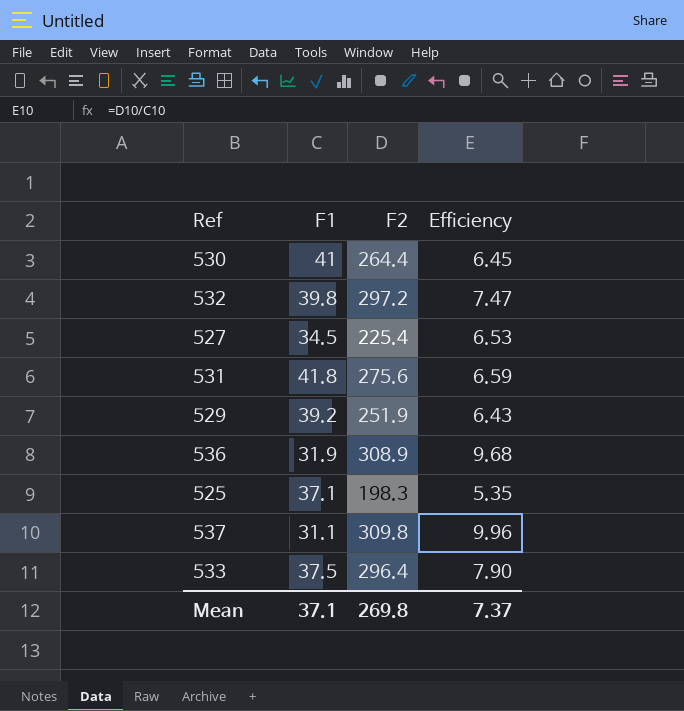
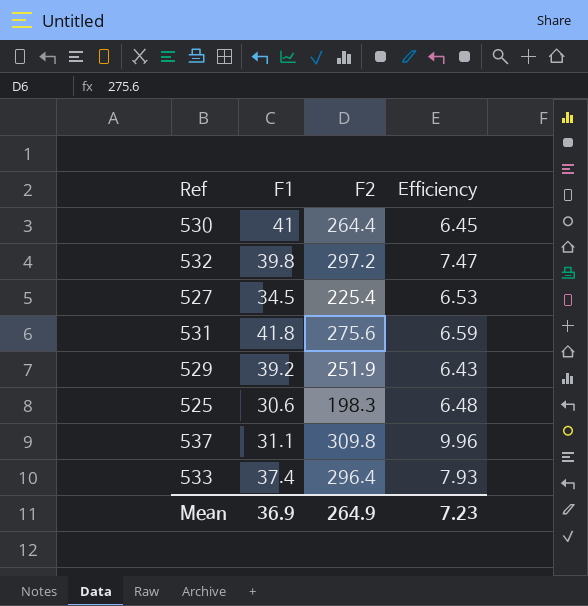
row 536: 31.9 | 308.9 | 9.68 -> none
525 | F1: 37.1 -> 30.6
525 | Efficiency: 5.35 -> 6.48
533 | F1: 37.5 -> 37.4
533 | Efficiency: 7.90 -> 7.93
Mean | F1: 37.1 -> 36.9
Mean | F2: 269.8 -> 264.9
Mean | Efficiency: 7.37 -> 7.23

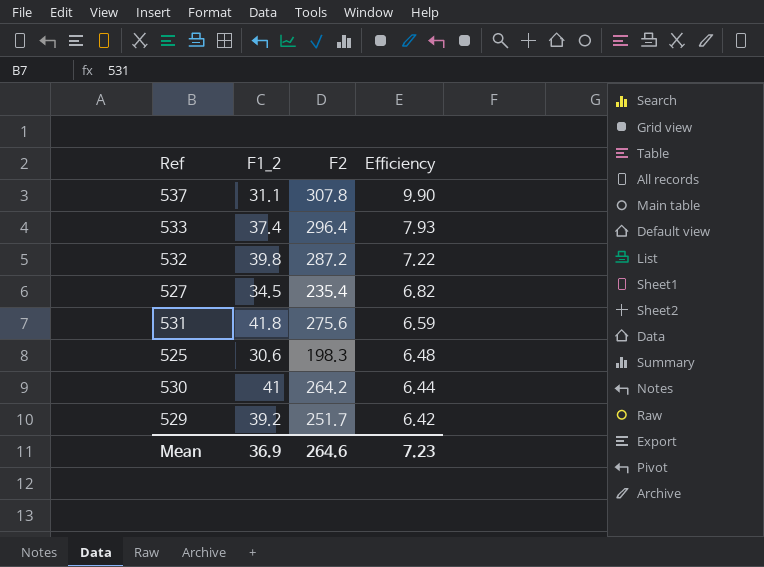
row order: none -> Efficiency descending
column name: F1 -> F1_2
537 | F2: 309.8 -> 307.8
537 | Efficiency: 9.96 -> 9.90
532 | F2: 297.2 -> 287.2
532 | Efficiency: 7.47 -> 7.22
527 | F2: 225.4 -> 235.4
527 | Efficiency: 6.53 -> 6.82
530 | F2: 264.4 -> 264.2
530 | Efficiency: 6.45 -> 6.44
529 | F2: 251.9 -> 251.7
529 | Efficiency: 6.43 -> 6.42
Mean | F2: 264.9 -> 264.6

